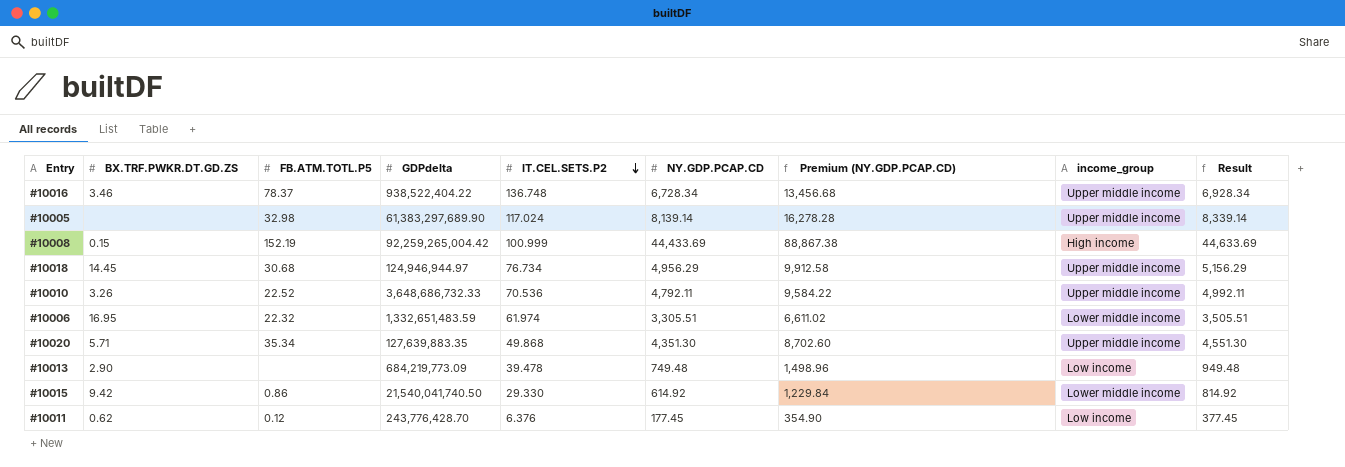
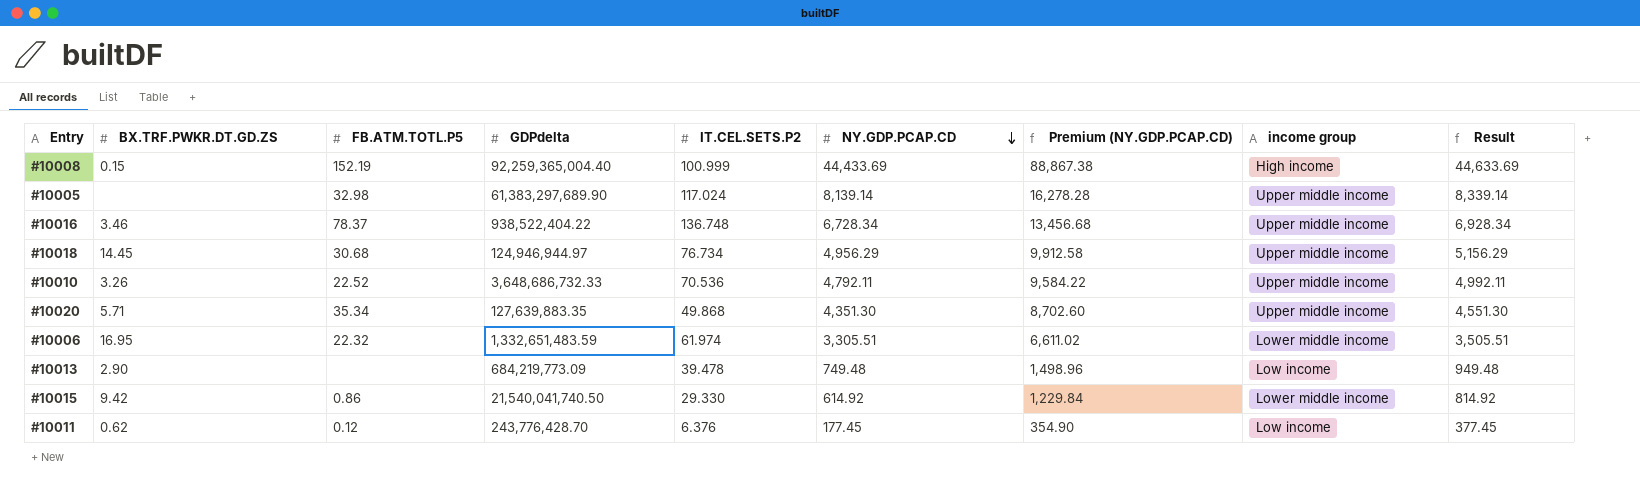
row order: IT.CEL.SETS.P2 descending -> NY.GDP.PCAP.CD descending
column name: income_group -> income group
#10008 | GDPdelta: 92,259,265,004.42 -> 92,259,365,004.40

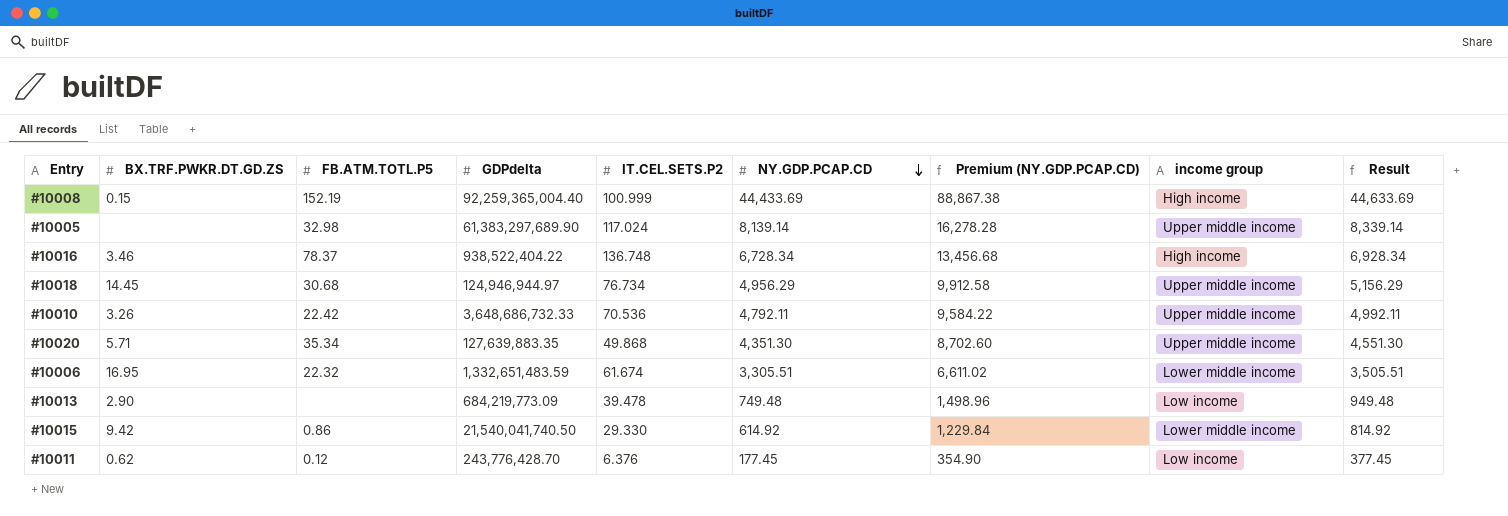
#10016 | income group: Upper middle income -> High income
#10010 | FB.ATM.TOTL.P5: 22.52 -> 22.42
#10006 | IT.CEL.SETS.P2: 61.974 -> 61.674

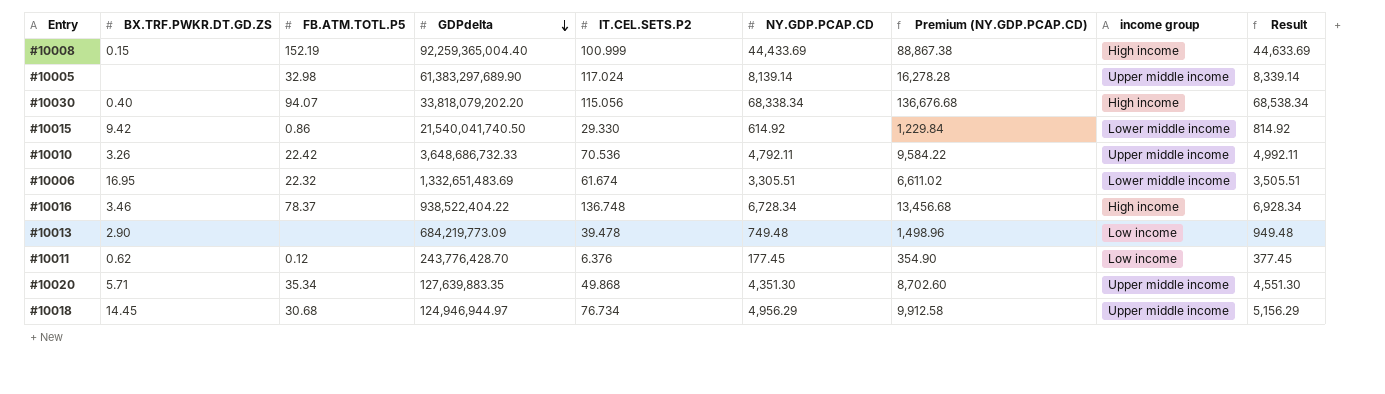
row order: NY.GDP.PCAP.CD descending -> GDPdelta descending
row #10030: none -> 0.40 | 94.07 | 33,818,079,202.20 | 115.056 | 68,338.34 | 136,676.68 | High income | 68,538.34
#10006 | GDPdelta: 1,332,651,483.59 -> 1,332,651,483.69

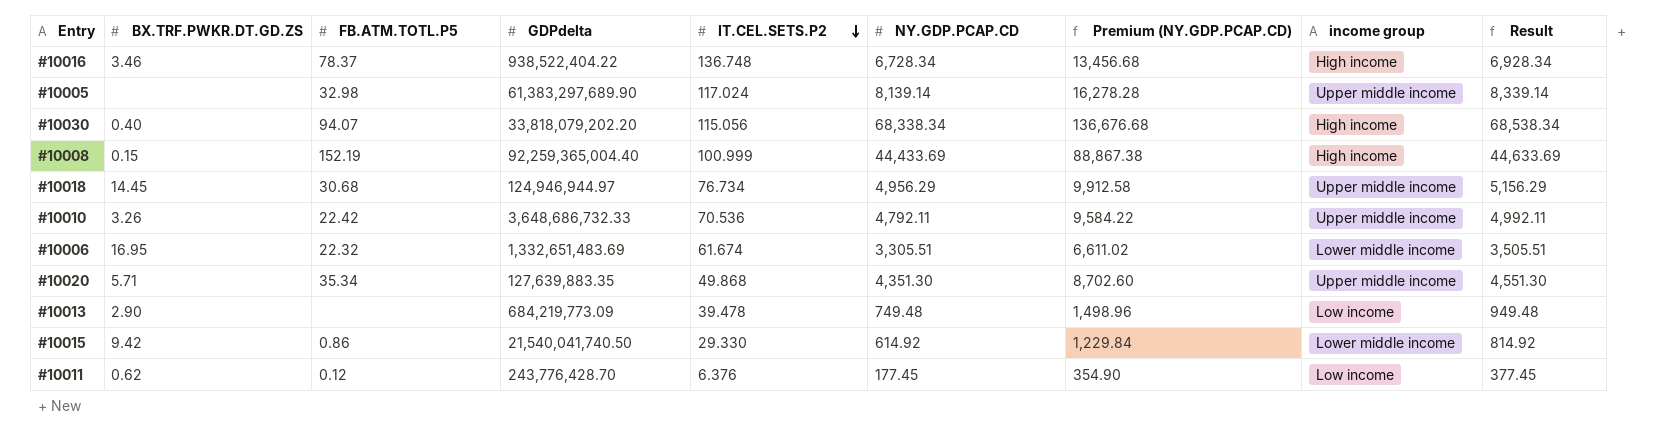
row order: GDPdelta descending -> IT.CEL.SETS.P2 descending

